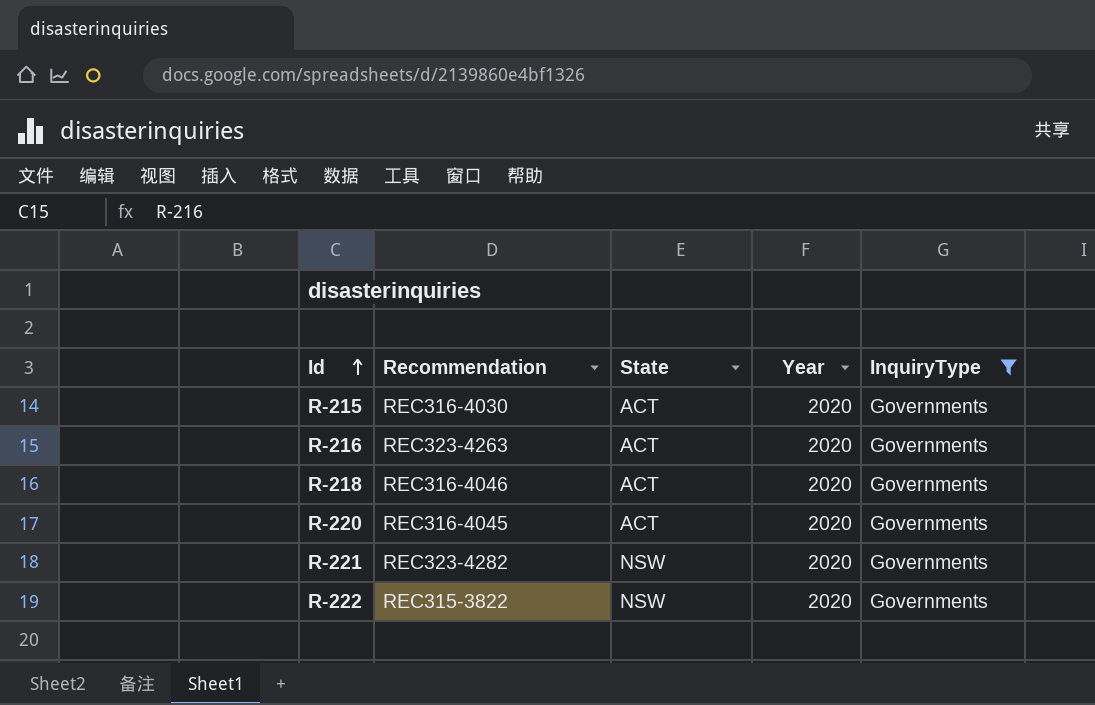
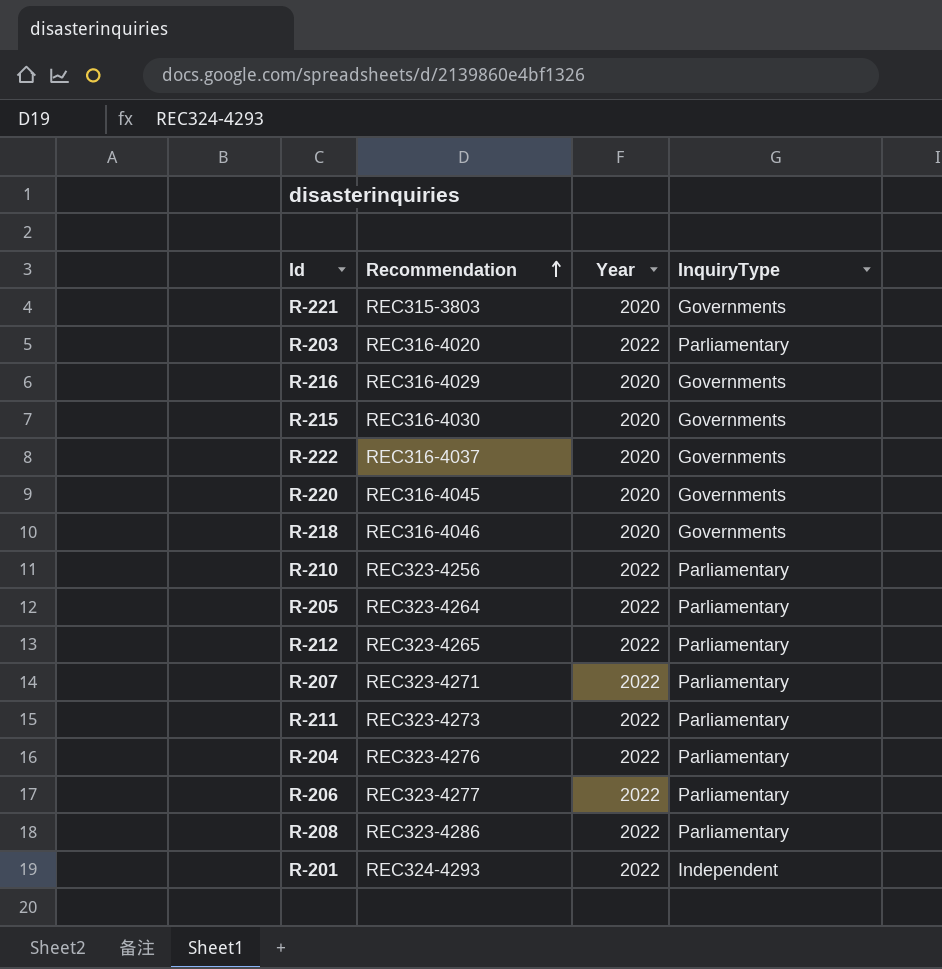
filter: InquiryType = Governments -> none
row order: Id ascending -> Recommendation ascending
column State | position: 3 -> none
R-221 | Recommendation: REC323-4282 -> REC315-3803
R-216 | Recommendation: REC323-4263 -> REC316-4029
R-222 | Recommendation: REC315-3822 -> REC316-4037

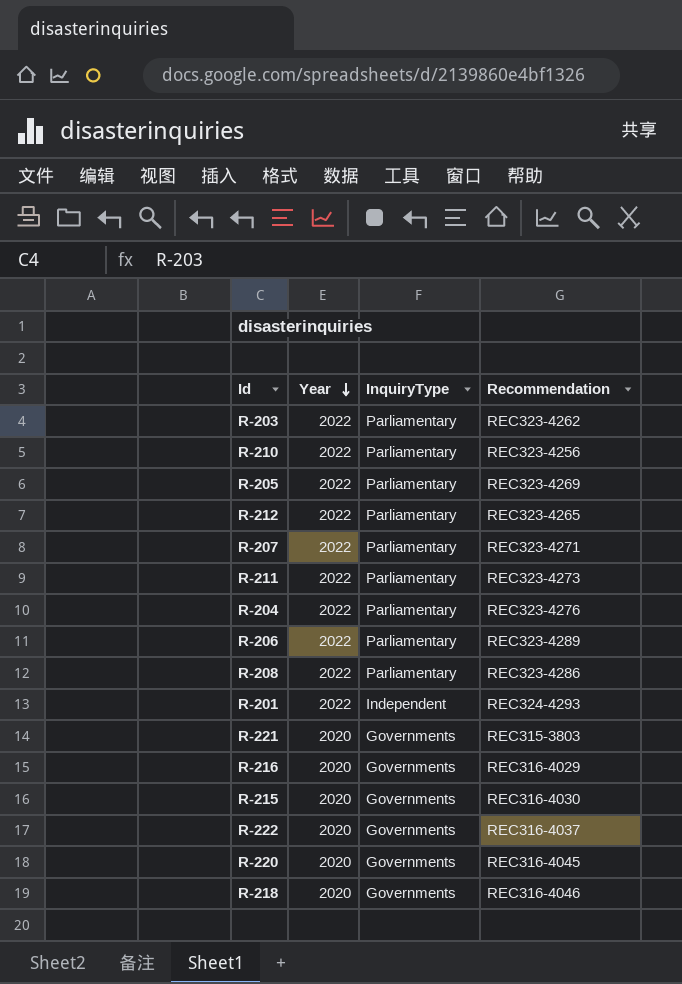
row order: Recommendation ascending -> Year descending
column Recommendation | position: 2 -> 4
R-203 | Recommendation: REC316-4020 -> REC323-4262
R-205 | Recommendation: REC323-4264 -> REC323-4269
R-206 | Recommendation: REC323-4277 -> REC323-4289

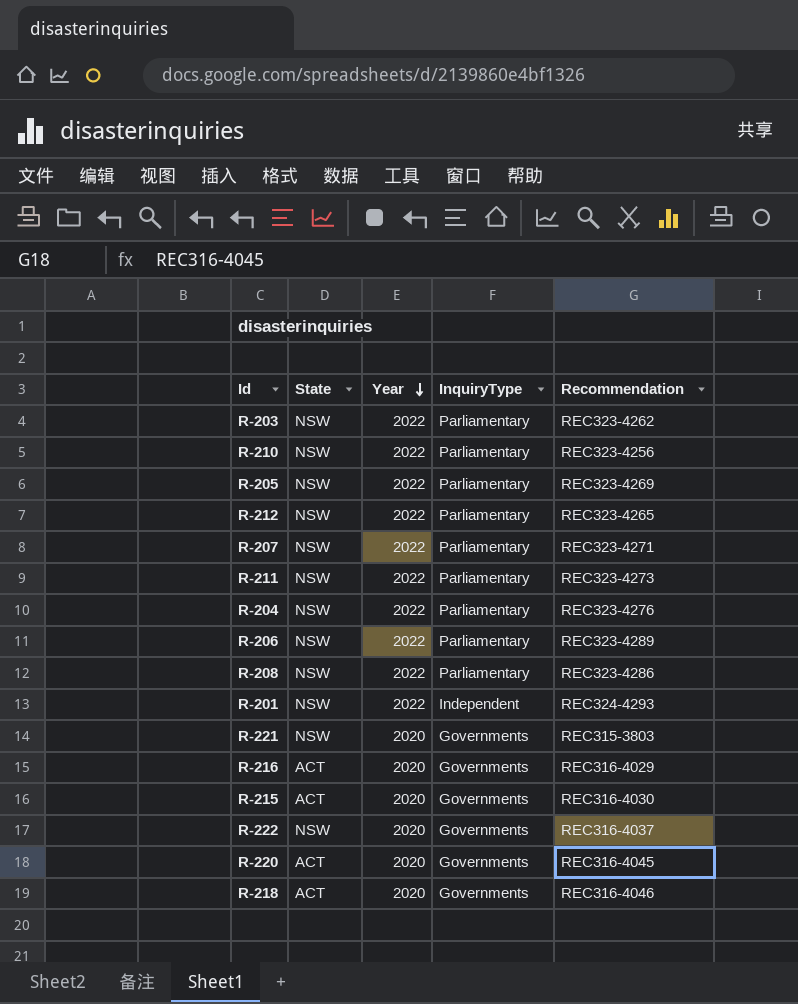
column State | position: none -> 2

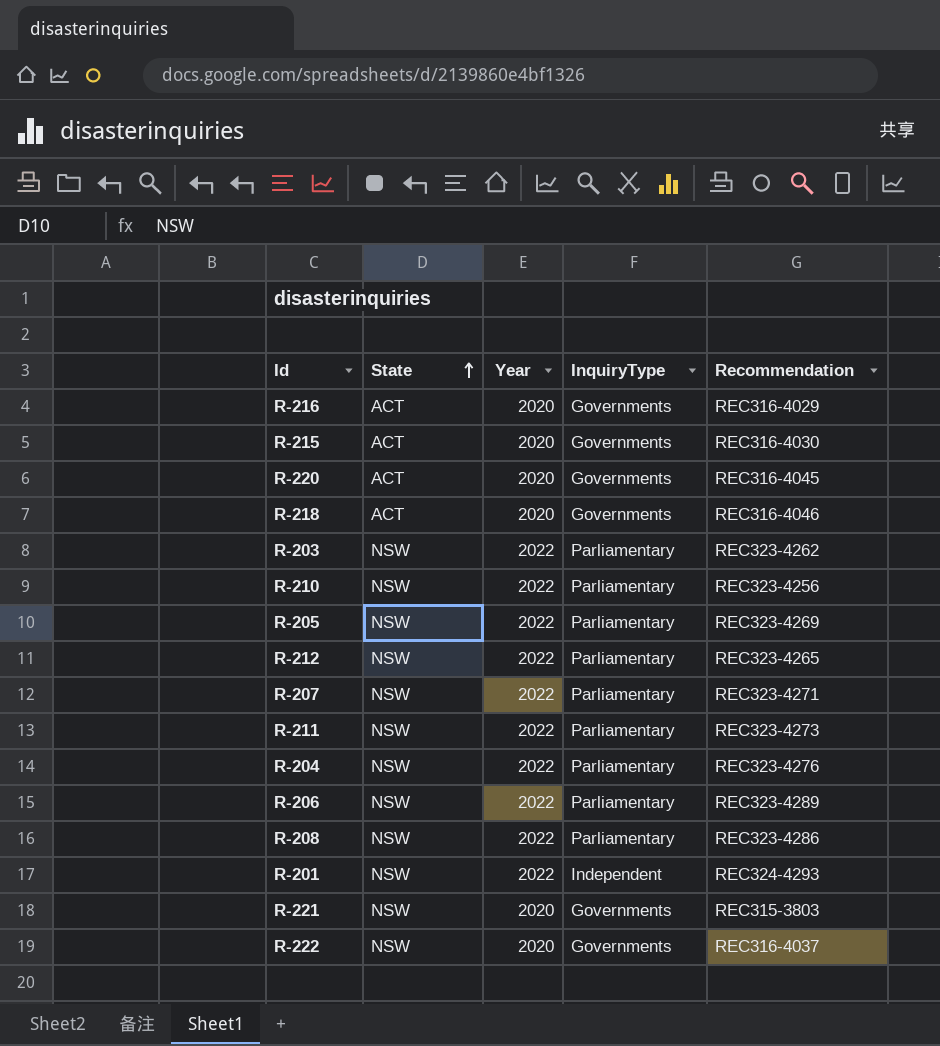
row order: Year descending -> State ascending

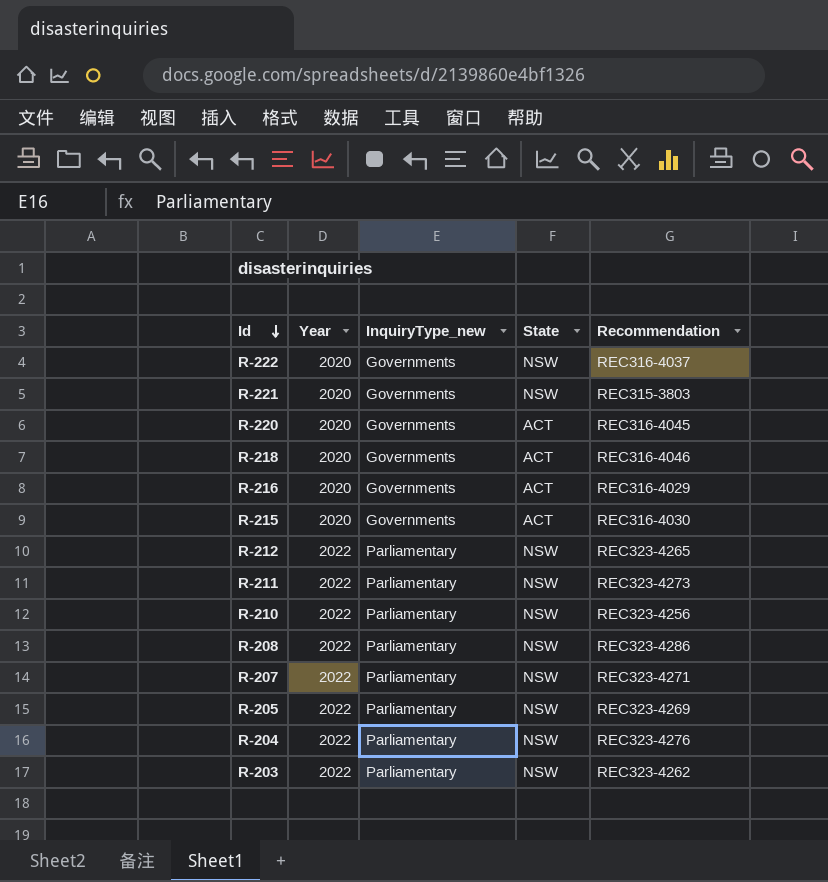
row order: State ascending -> Id descending
column name: InquiryType -> InquiryType_new
column State | position: 2 -> 4
row R-206: NSW | 2022 | Parliamentary | REC323-4289 -> none
row R-201: NSW | 2022 | Independent | REC324-4293 -> none

